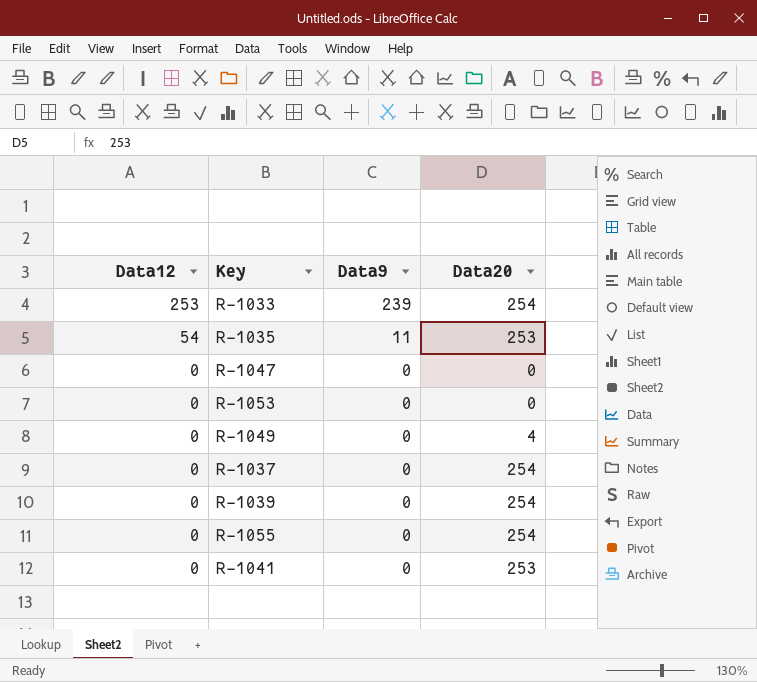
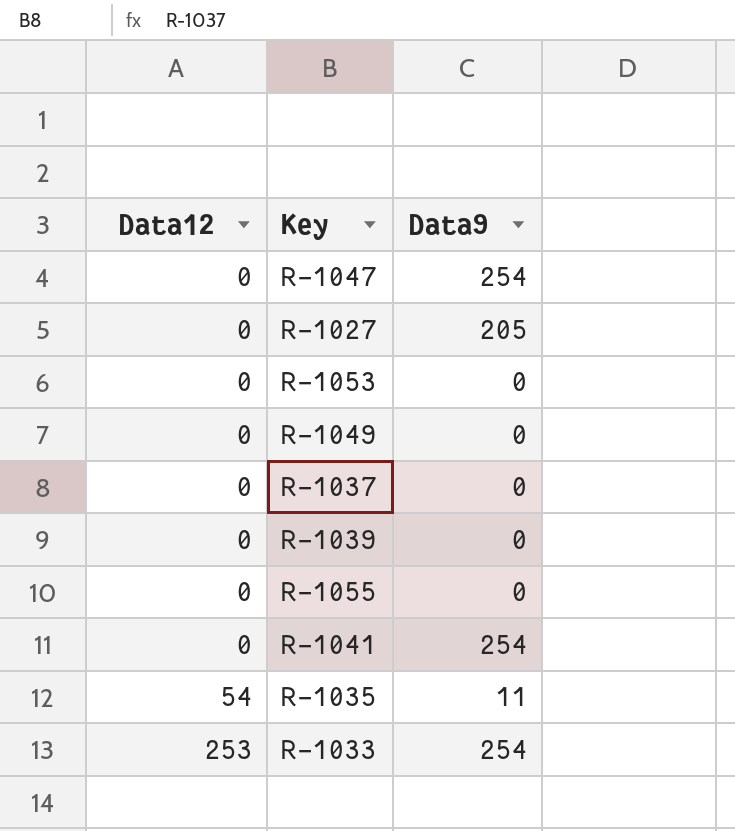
row order: Data12 descending -> Data12 ascending
column Data20 | position: 4 -> none
R-1047 | Data9: 0 -> 254
row R-1027: none -> 0 | 205
R-1041 | Data9: 0 -> 254
R-1033 | Data9: 239 -> 254

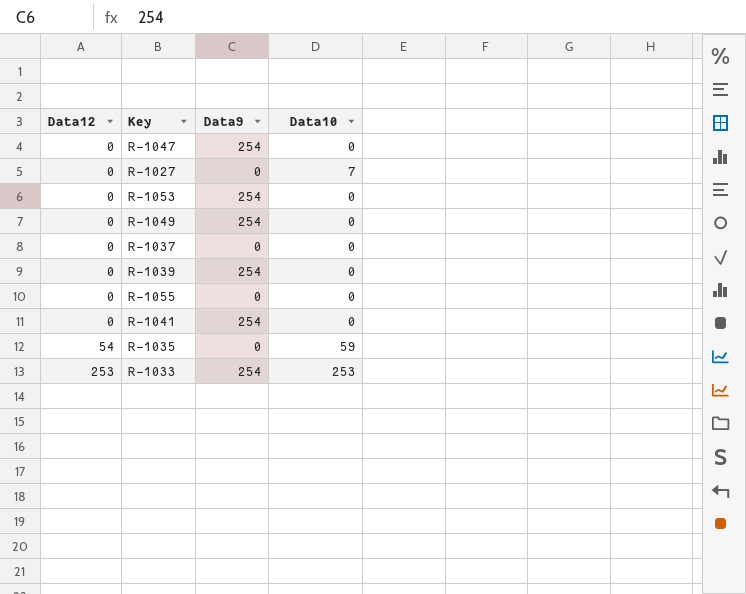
column Data10 | position: none -> 4
R-1027 | Data9: 205 -> 0
R-1053 | Data9: 0 -> 254
R-1049 | Data9: 0 -> 254
R-1039 | Data9: 0 -> 254
R-1035 | Data9: 11 -> 0

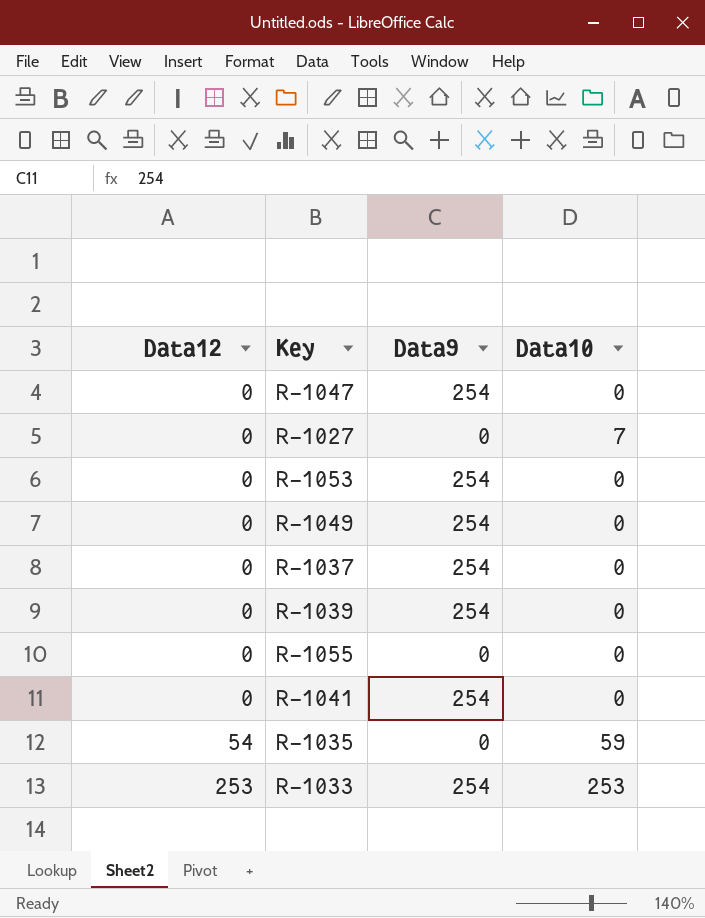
R-1037 | Data9: 0 -> 254

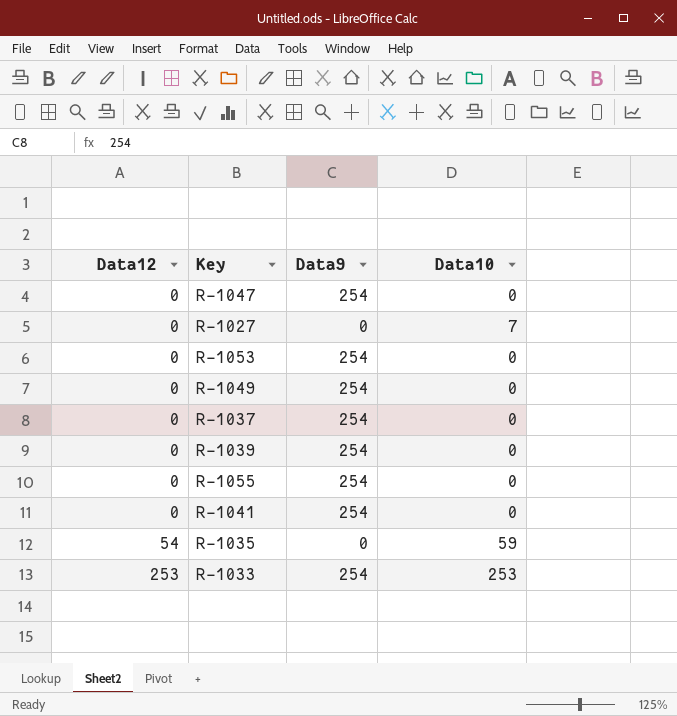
R-1055 | Data9: 0 -> 254

